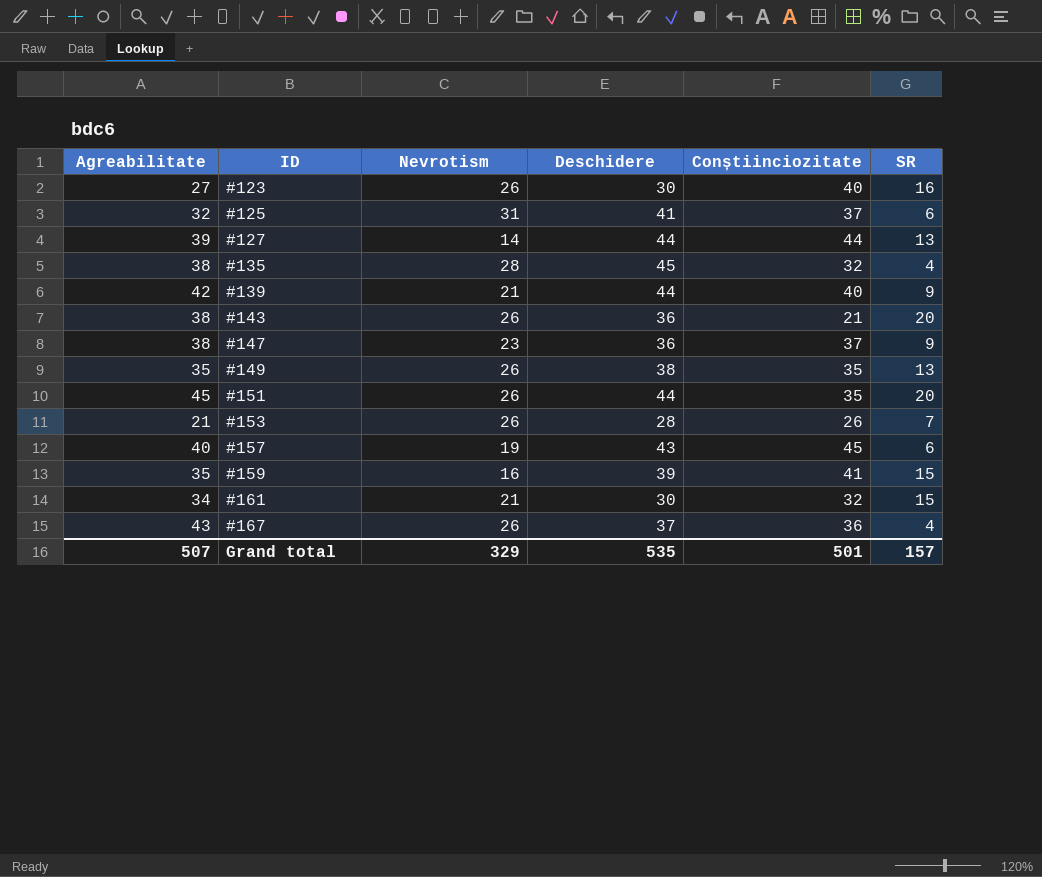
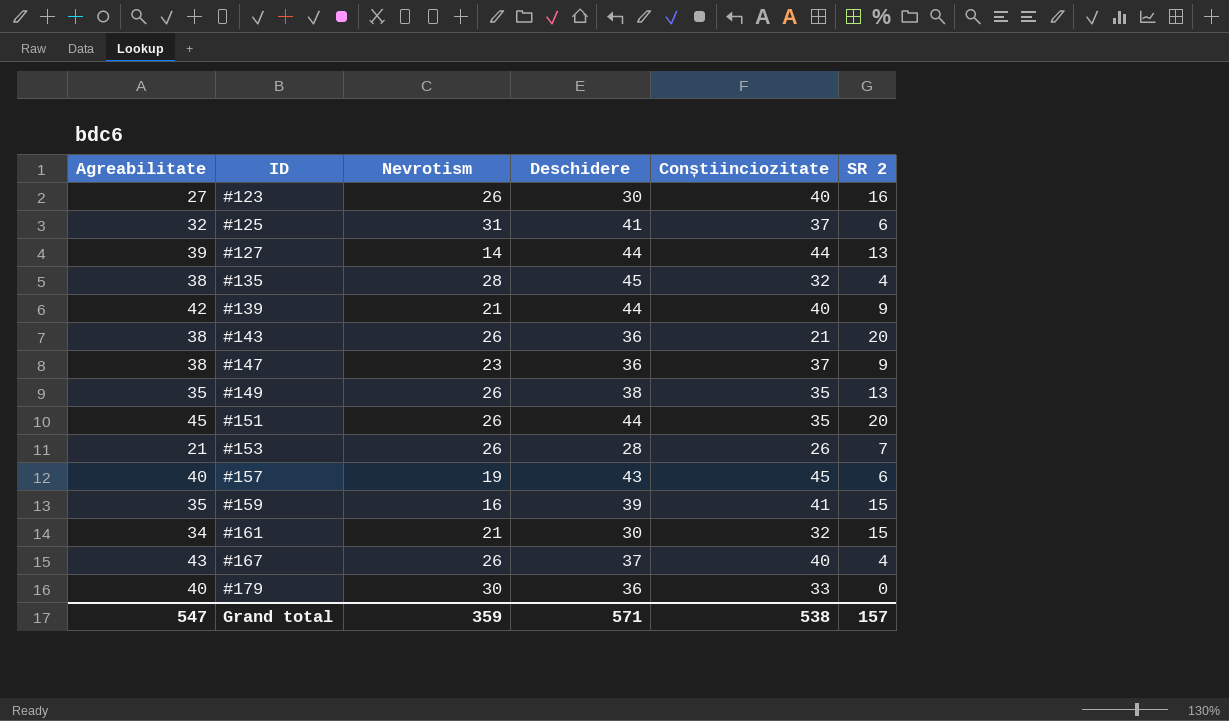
column name: SR -> SR 2
#167 | Conștiinciozitate: 36 -> 40
row #179: none -> 40 | 30 | 36 | 33 | 0
Grand total | Agreabilitate: 507 -> 547
Grand total | Nevrotism: 329 -> 359
Grand total | Deschidere: 535 -> 571
Grand total | Conștiinciozitate: 501 -> 538

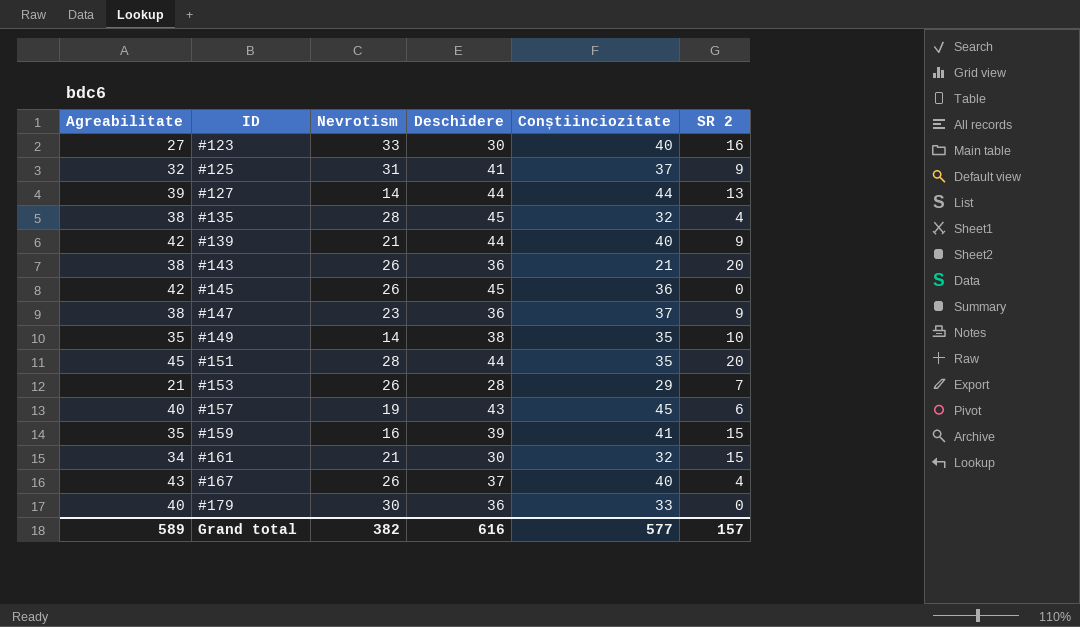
#123 | Nevrotism: 26 -> 33
#125 | SR 2: 6 -> 9
row #145: none -> 42 | 26 | 45 | 36 | 0
#149 | Nevrotism: 26 -> 14
#149 | SR 2: 13 -> 10
#151 | Nevrotism: 26 -> 28
#153 | Conștiinciozitate: 26 -> 29
Grand total | Agreabilitate: 547 -> 589
Grand total | Nevrotism: 359 -> 382
Grand total | Deschidere: 571 -> 616
Grand total | Conștiinciozitate: 538 -> 577

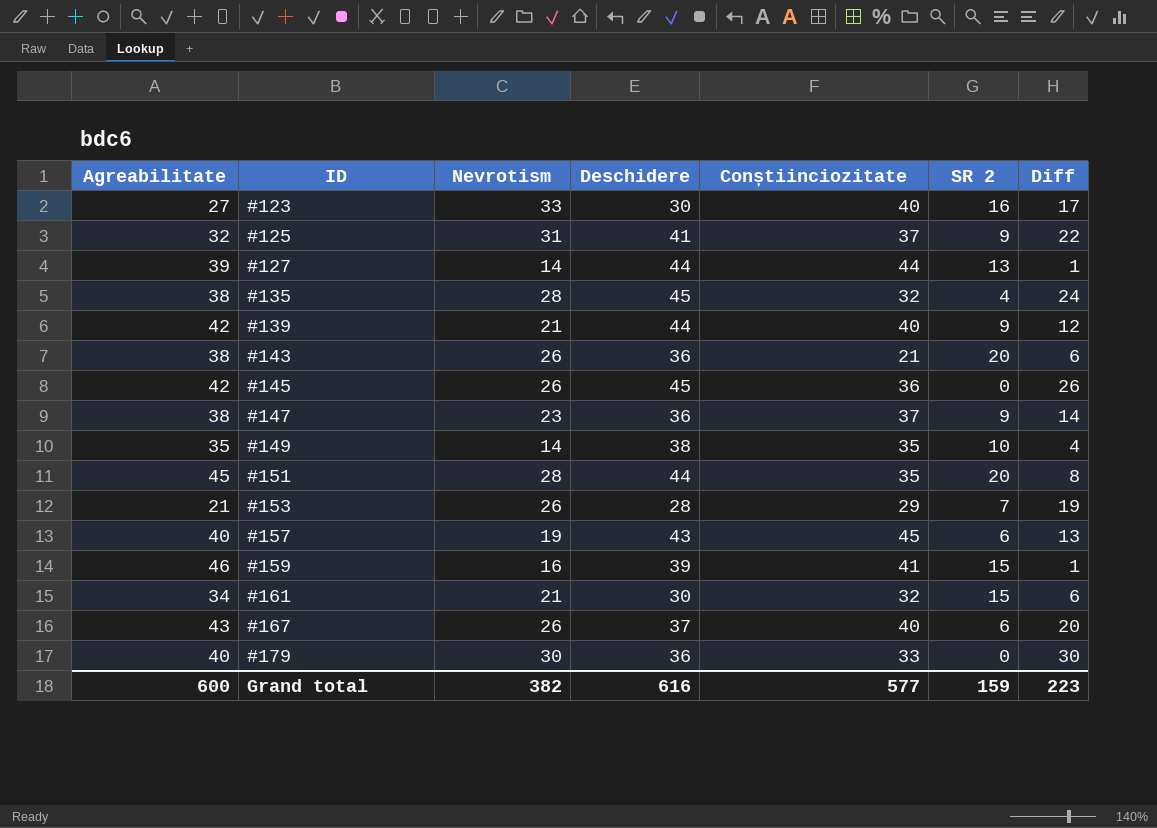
column Diff | formula: none -> [Nevrotism] - [SR 2]
#159 | Agreabilitate: 35 -> 46
#167 | SR 2: 4 -> 6
Grand total | Agreabilitate: 589 -> 600
Grand total | SR 2: 157 -> 159

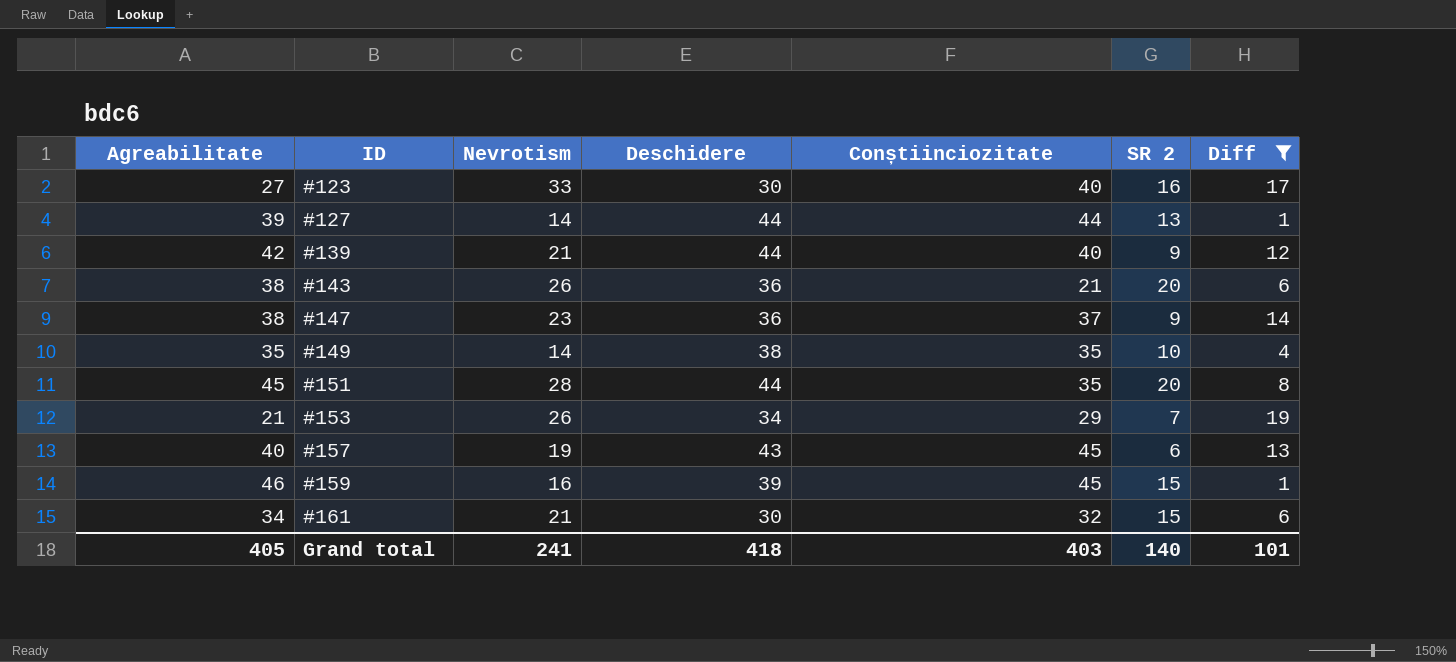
filter: none -> Diff <= 19
#153 | Deschidere: 28 -> 34
#159 | Conștiinciozitate: 41 -> 45
Grand total | Agreabilitate: 600 -> 405
Grand total | Nevrotism: 382 -> 241
Grand total | Deschidere: 616 -> 418
Grand total | Conștiinciozitate: 577 -> 403
Grand total | SR 2: 159 -> 140
Grand total | Diff: 223 -> 101

